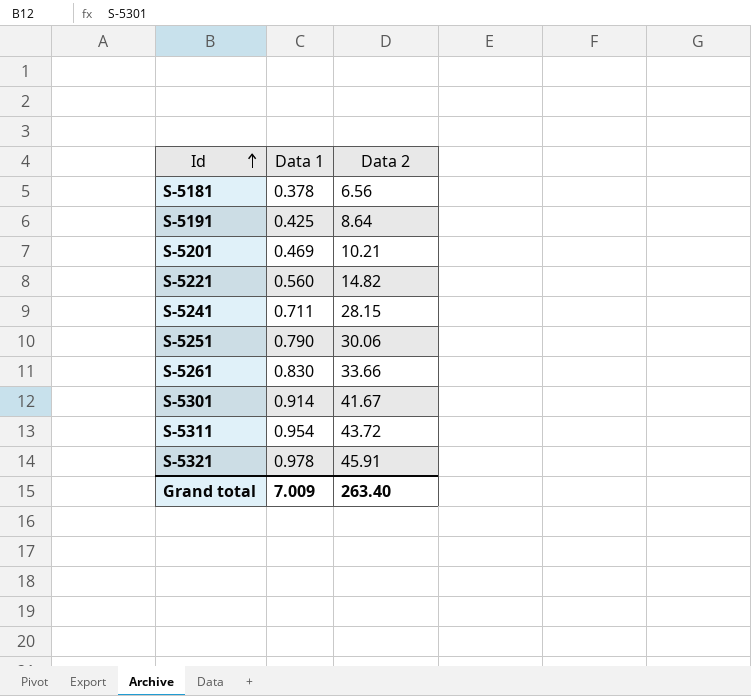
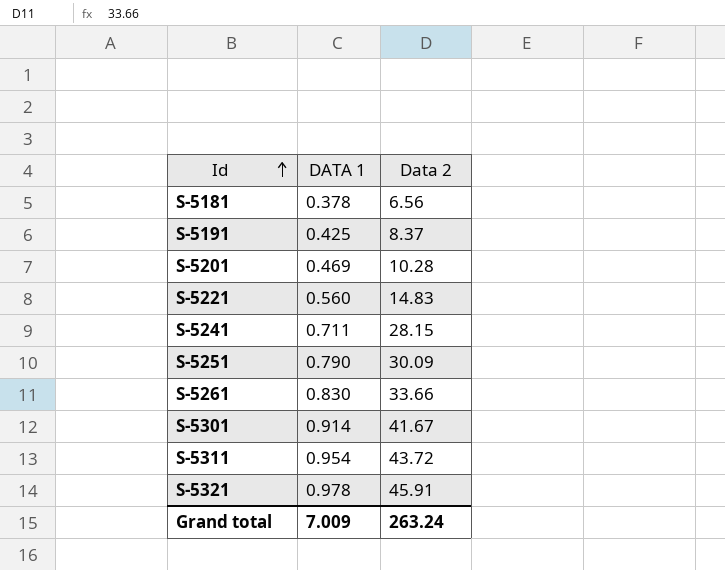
column name: Data 1 -> DATA 1
S-5191 | Data 2: 8.64 -> 8.37
S-5201 | Data 2: 10.21 -> 10.28
S-5221 | Data 2: 14.82 -> 14.83
S-5251 | Data 2: 30.06 -> 30.09
Grand total | Data 2: 263.40 -> 263.24

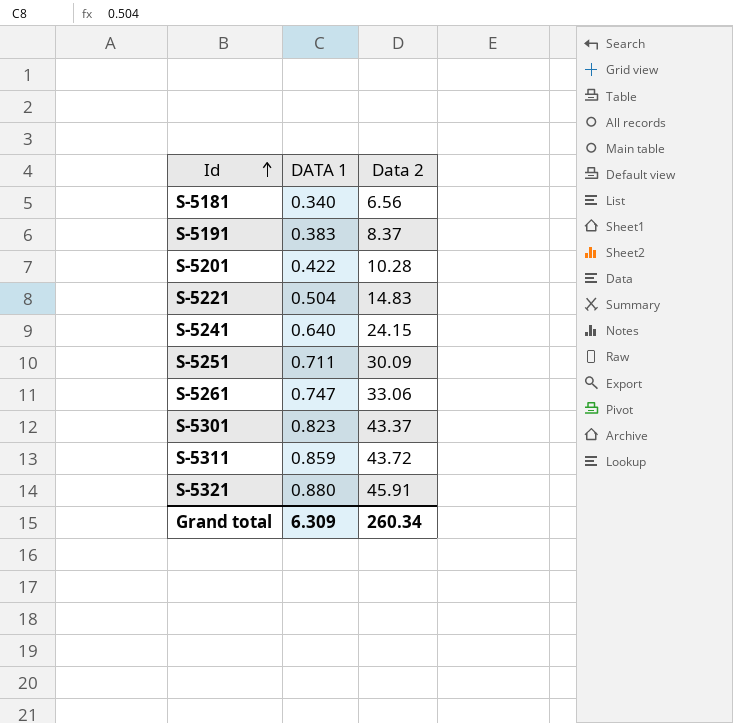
S-5181 | DATA 1: 0.378 -> 0.340
S-5191 | DATA 1: 0.425 -> 0.383
S-5201 | DATA 1: 0.469 -> 0.422
S-5221 | DATA 1: 0.560 -> 0.504
S-5241 | DATA 1: 0.711 -> 0.640
S-5241 | Data 2: 28.15 -> 24.15
S-5251 | DATA 1: 0.790 -> 0.711
S-5261 | DATA 1: 0.830 -> 0.747
S-5261 | Data 2: 33.66 -> 33.06
S-5301 | DATA 1: 0.914 -> 0.823
S-5301 | Data 2: 41.67 -> 43.37
S-5311 | DATA 1: 0.954 -> 0.859
S-5321 | DATA 1: 0.978 -> 0.880
Grand total | DATA 1: 7.009 -> 6.309
Grand total | Data 2: 263.24 -> 260.34

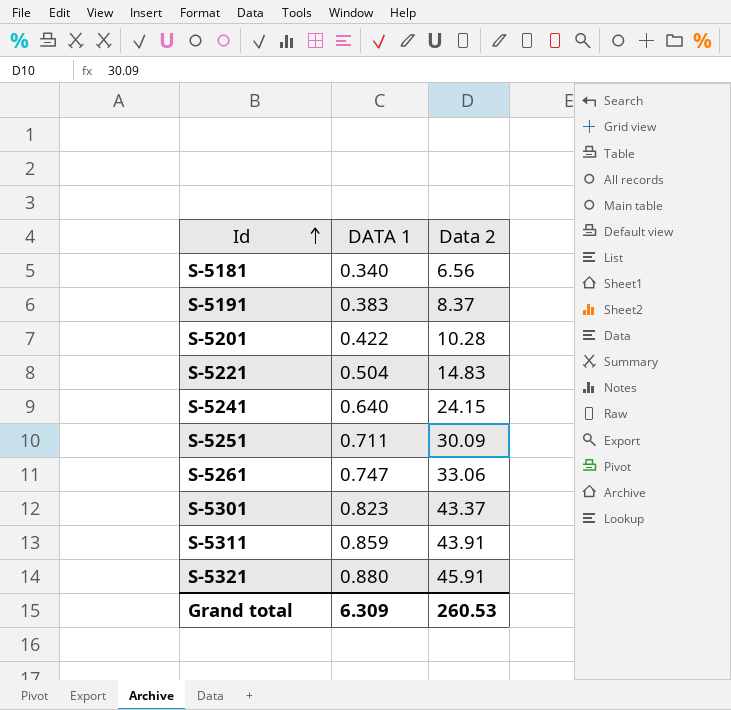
S-5311 | Data 2: 43.72 -> 43.91
Grand total | Data 2: 260.34 -> 260.53

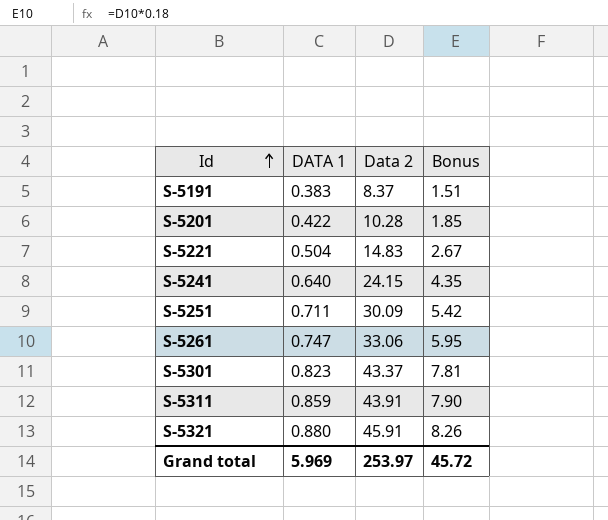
column Bonus | formula: none -> [Data 2] * 0.18
row S-5181: 0.340 | 6.56 -> none
Grand total | DATA 1: 6.309 -> 5.969
Grand total | Data 2: 260.53 -> 253.97

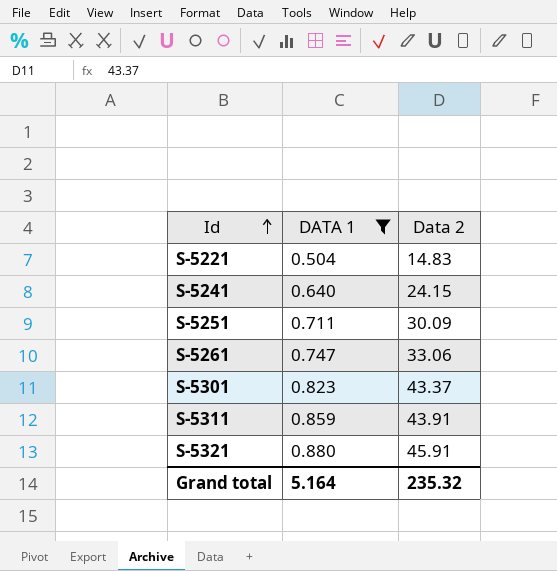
filter: none -> DATA 1 >= 0.504
column Bonus | formula: [Data 2] * 0.18 -> none
Grand total | DATA 1: 5.969 -> 5.164
Grand total | Data 2: 253.97 -> 235.32

